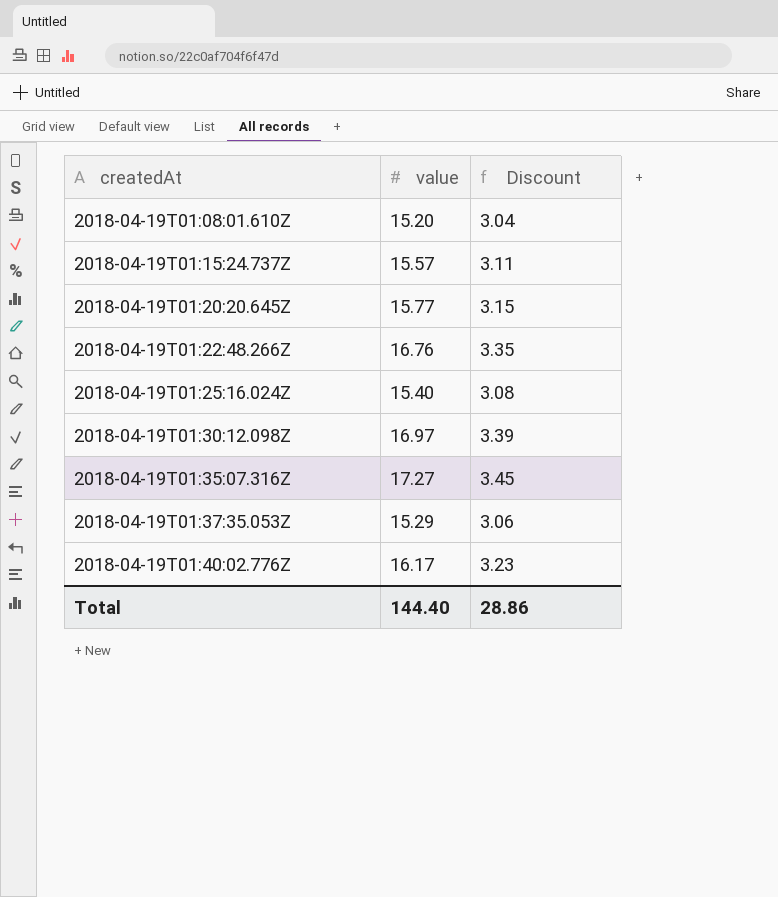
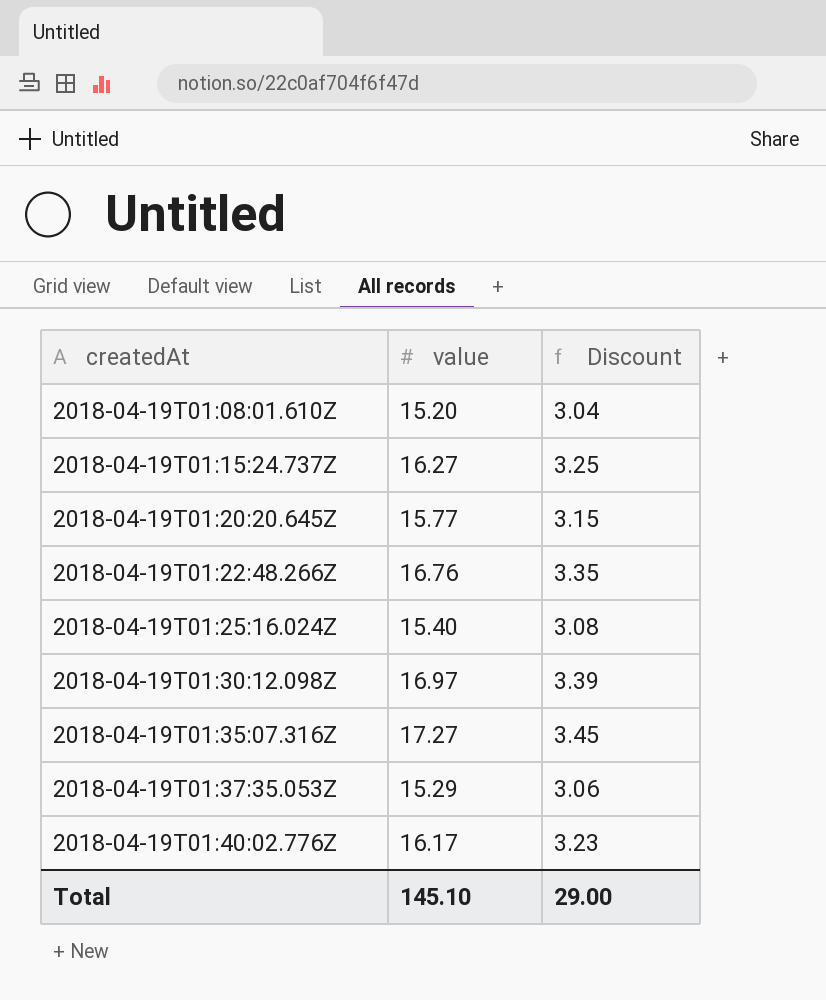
2018-04-19T01:15:24.737Z | value: 15.57 -> 16.27
2018-04-19T01:15:24.737Z | Discount: 3.11 -> 3.25
Total | value: 144.40 -> 145.10
Total | Discount: 28.86 -> 29.00

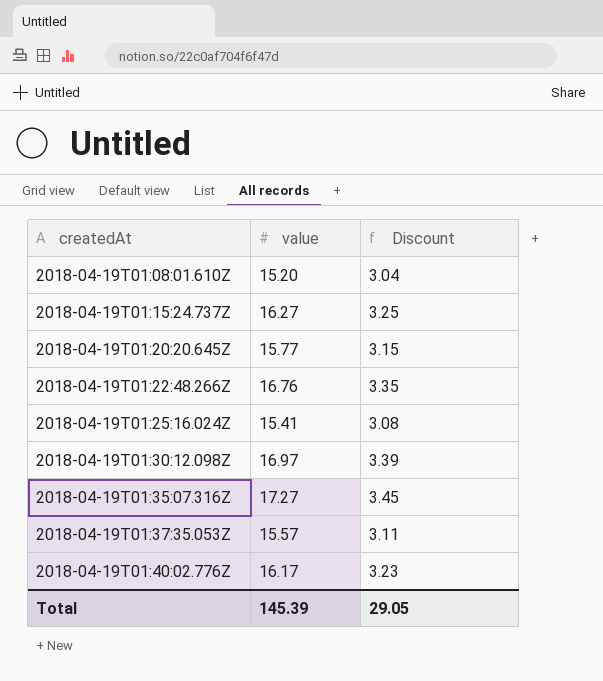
2018-04-19T01:25:16.024Z | value: 15.40 -> 15.41
2018-04-19T01:37:35.053Z | value: 15.29 -> 15.57
2018-04-19T01:37:35.053Z | Discount: 3.06 -> 3.11
Total | value: 145.10 -> 145.39
Total | Discount: 29.00 -> 29.05

